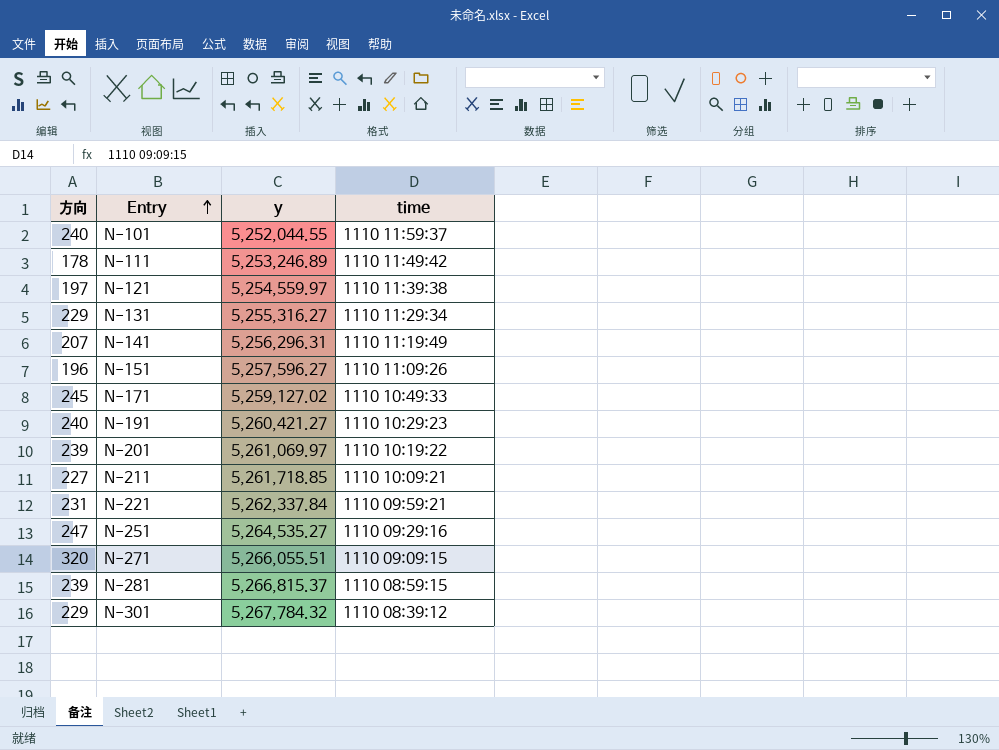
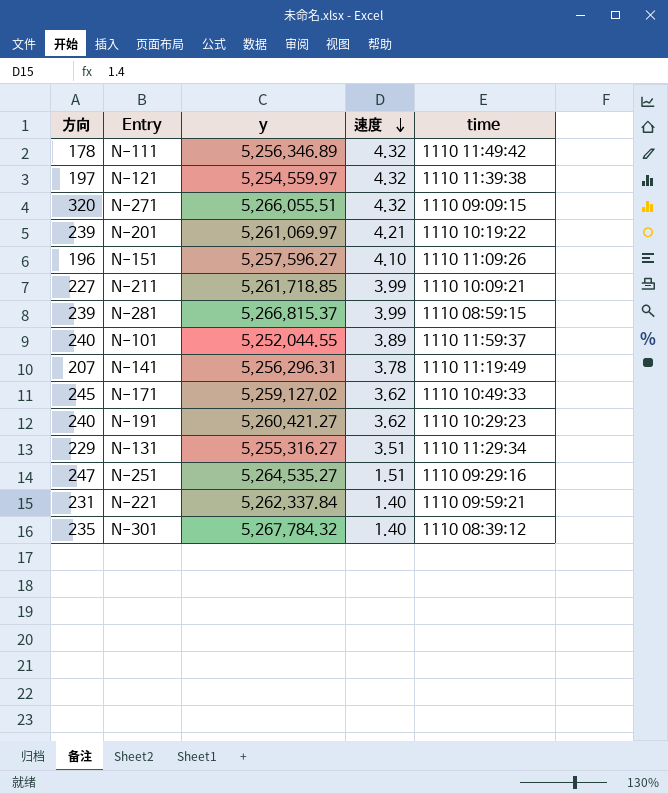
row order: Entry ascending -> 速度 descending
column 速度 | position: none -> 4
N-111 | y: 5,253,246.89 -> 5,256,346.89
N-301 | 方向: 229 -> 235

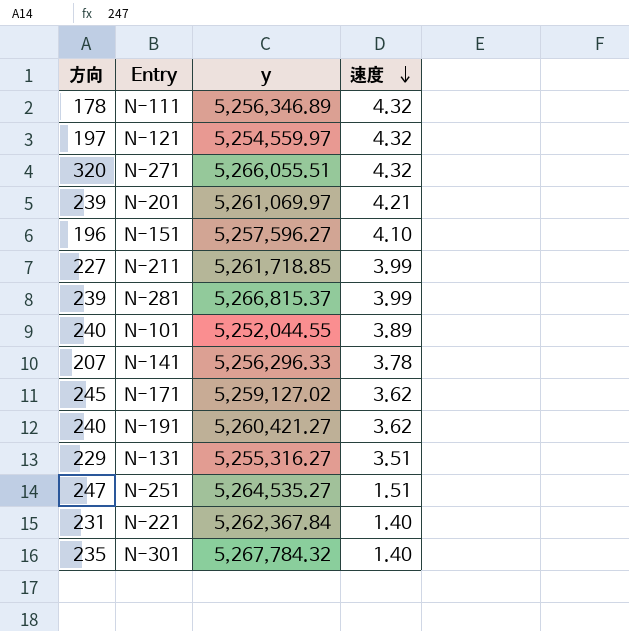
column time | position: 5 -> none
N-141 | y: 5,256,296.31 -> 5,256,296.33
N-221 | y: 5,262,337.84 -> 5,262,367.84

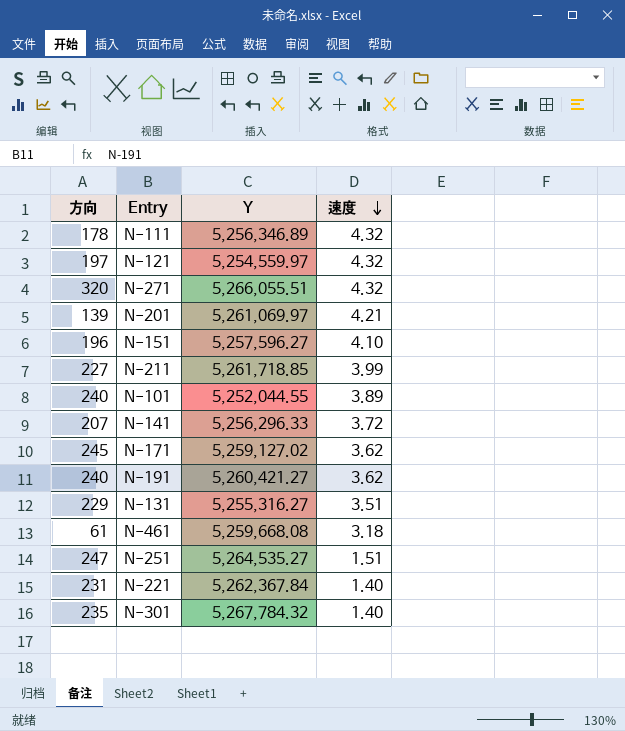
column name: y -> Y
row N-281: 239 | 5,266,815.37 | 3.99 -> none
N-201 | 方向: 239 -> 139
N-141 | 速度: 3.78 -> 3.72
row N-461: none -> 61 | 5,259,668.08 | 3.18

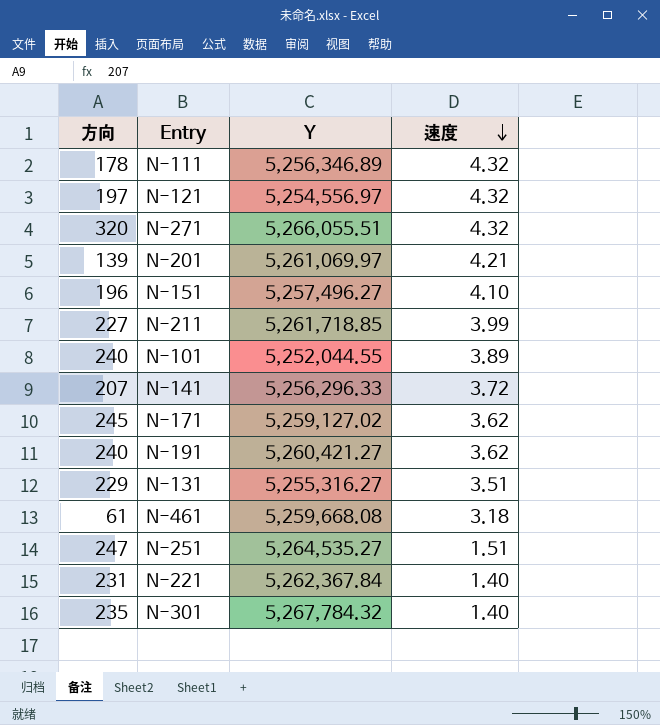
N-121 | Y: 5,254,559.97 -> 5,254,556.97
N-151 | Y: 5,257,596.27 -> 5,257,496.27

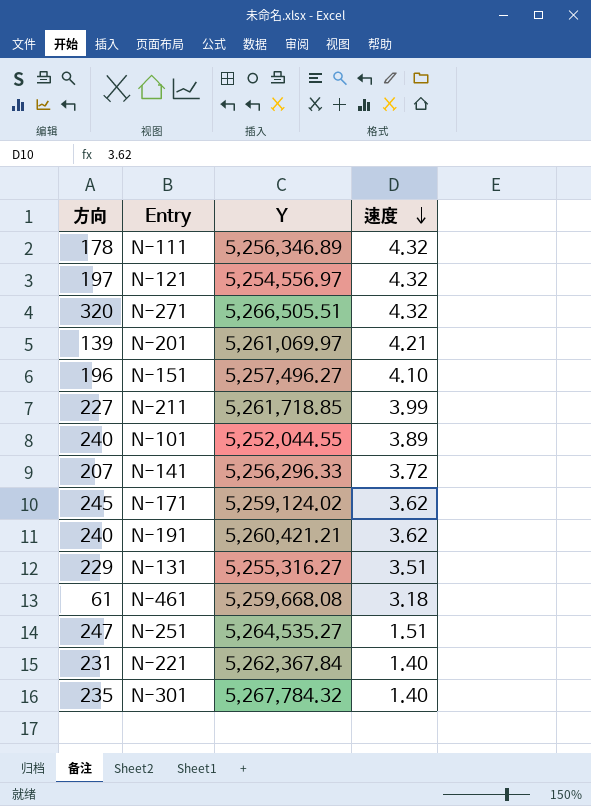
N-271 | Y: 5,266,055.51 -> 5,266,505.51
N-171 | Y: 5,259,127.02 -> 5,259,124.02
N-191 | Y: 5,260,421.27 -> 5,260,421.21

